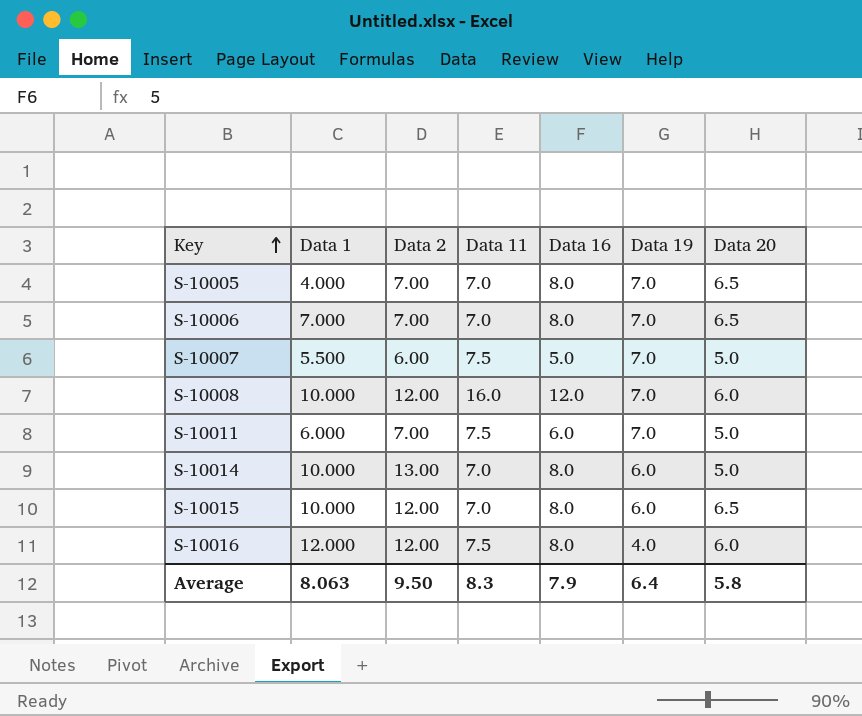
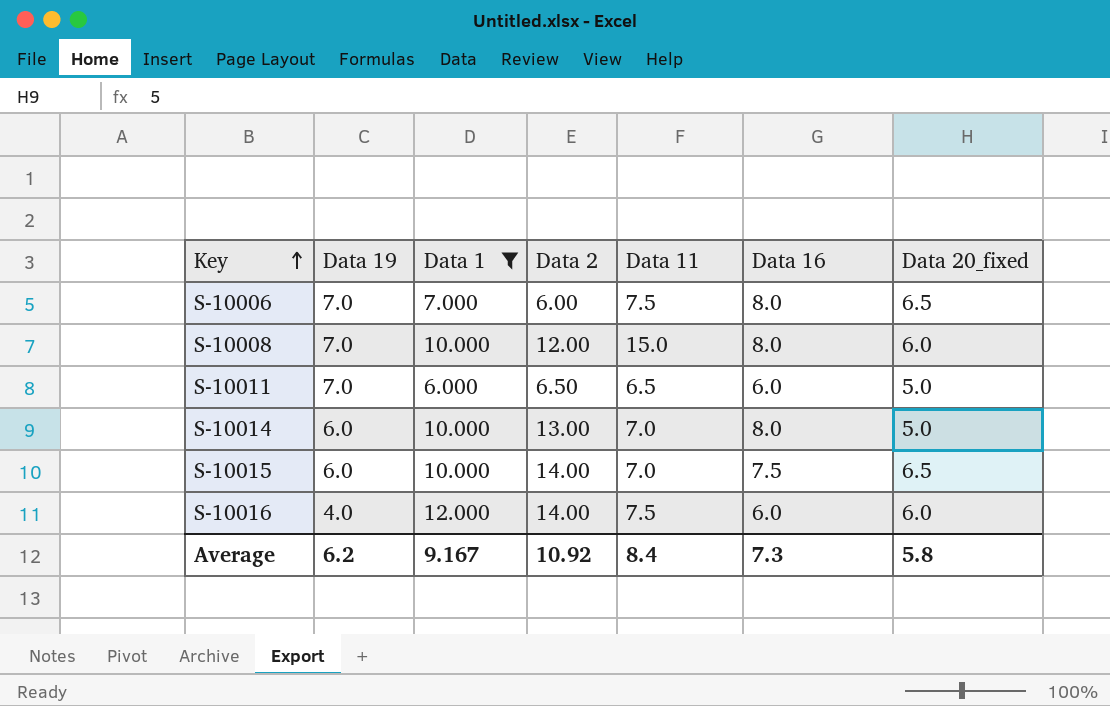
filter: none -> Data 1 >= 6.000
column Data 19 | position: 6 -> 2
column name: Data 20 -> Data 20_fixed
S-10006 | Data 2: 7.00 -> 6.00
S-10006 | Data 11: 7.0 -> 7.5
S-10008 | Data 11: 16.0 -> 15.0
S-10008 | Data 16: 12.0 -> 8.0
S-10011 | Data 2: 7.00 -> 6.50
S-10011 | Data 11: 7.5 -> 6.5
S-10015 | Data 2: 12.00 -> 14.00
S-10015 | Data 16: 8.0 -> 7.5
S-10016 | Data 2: 12.00 -> 14.00
S-10016 | Data 16: 8.0 -> 6.0
Average | Data 19: 6.4 -> 6.2
Average | Data 1: 8.063 -> 9.167
Average | Data 2: 9.50 -> 10.92
Average | Data 11: 8.3 -> 8.4
Average | Data 16: 7.9 -> 7.3

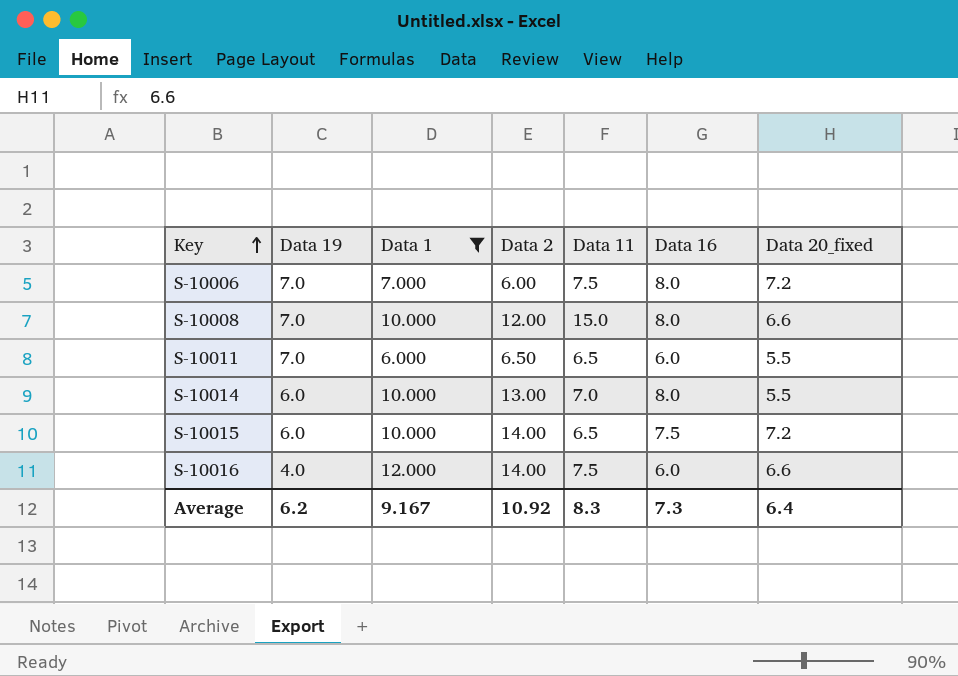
S-10006 | Data 20_fixed: 6.5 -> 7.2
S-10008 | Data 20_fixed: 6.0 -> 6.6
S-10011 | Data 20_fixed: 5.0 -> 5.5
S-10014 | Data 20_fixed: 5.0 -> 5.5
S-10015 | Data 11: 7.0 -> 6.5
S-10015 | Data 20_fixed: 6.5 -> 7.2
S-10016 | Data 20_fixed: 6.0 -> 6.6
Average | Data 11: 8.4 -> 8.3
Average | Data 20_fixed: 5.8 -> 6.4

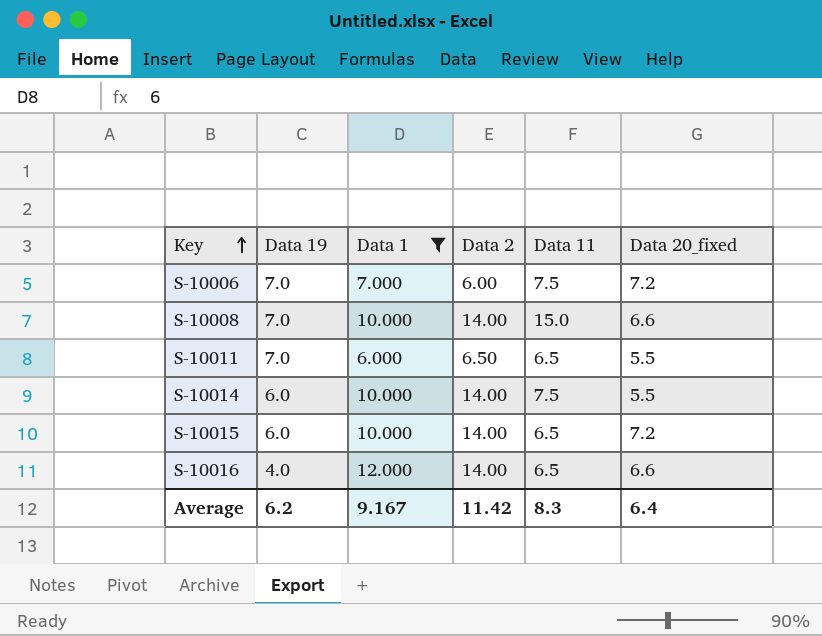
column Data 16 | position: 6 -> none
S-10008 | Data 2: 12.00 -> 14.00
S-10014 | Data 2: 13.00 -> 14.00
S-10014 | Data 11: 7.0 -> 7.5
S-10016 | Data 11: 7.5 -> 6.5
Average | Data 2: 10.92 -> 11.42

